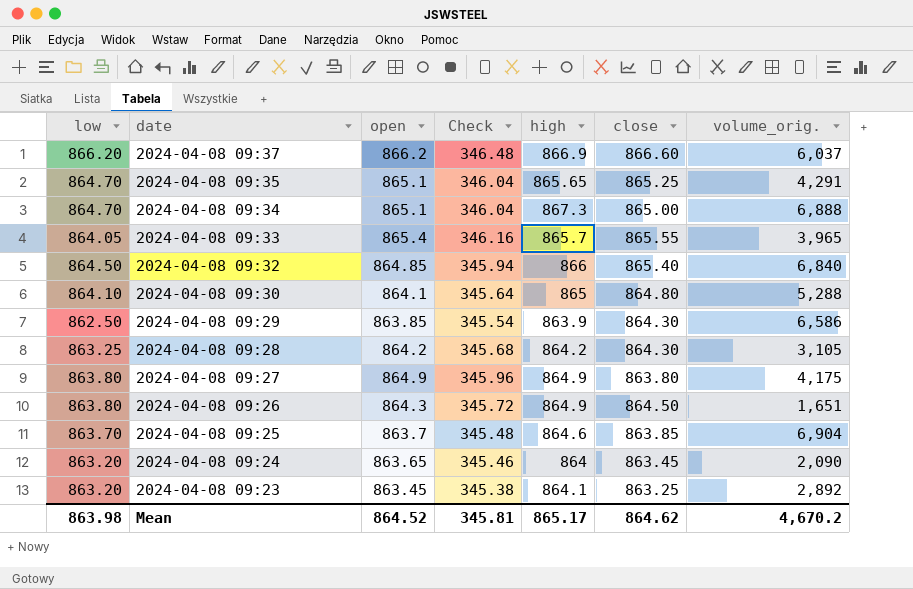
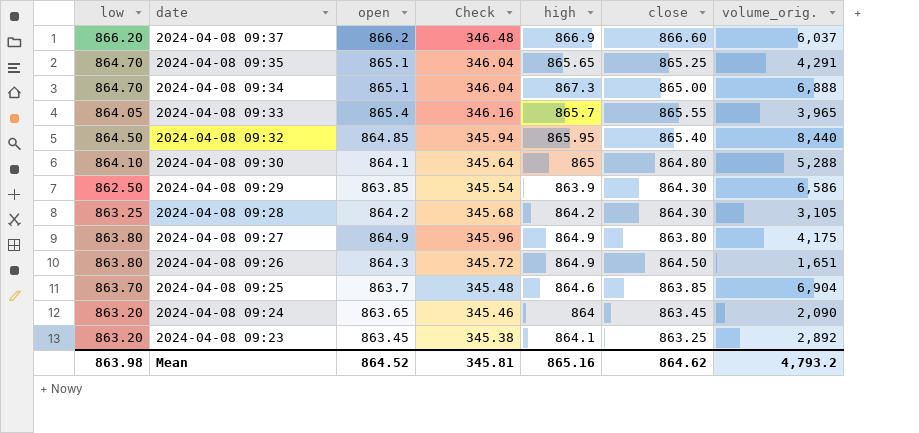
2024-04-08 09:32 | high: 866 -> 865.95
2024-04-08 09:32 | volume_orig.: 6,840 -> 8,440
Mean | high: 865.17 -> 865.16
Mean | volume_orig.: 4,670.2 -> 4,793.2

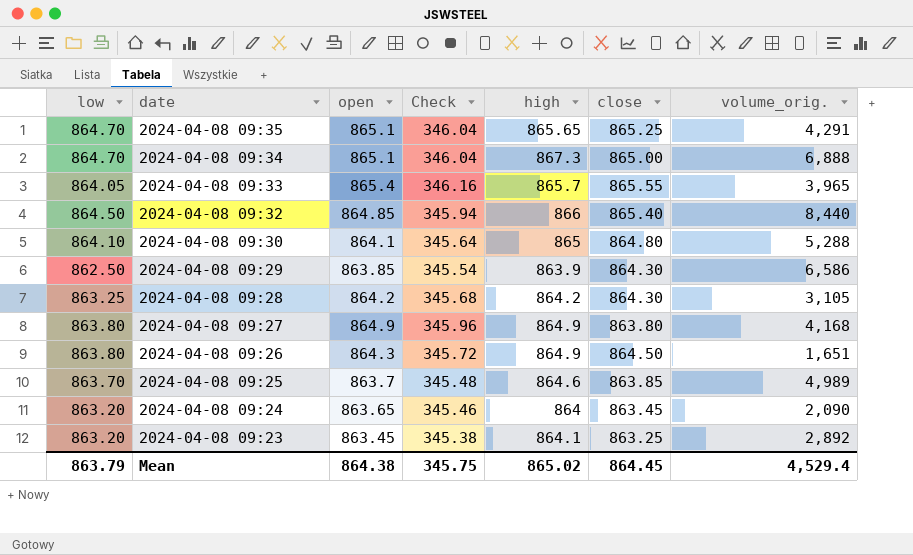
row 2024-04-08 09:37: 866.20 | 866.2 | 346.48 | 866.9 | 866.60 | 6,037 -> none
2024-04-08 09:32 | high: 865.95 -> 866
2024-04-08 09:27 | volume_orig.: 4,175 -> 4,168
2024-04-08 09:25 | volume_orig.: 6,904 -> 4,989
Mean | low: 863.98 -> 863.79
Mean | open: 864.52 -> 864.38
Mean | Check: 345.81 -> 345.75
Mean | high: 865.16 -> 865.02
Mean | close: 864.62 -> 864.45
Mean | volume_orig.: 4,793.2 -> 4,529.4

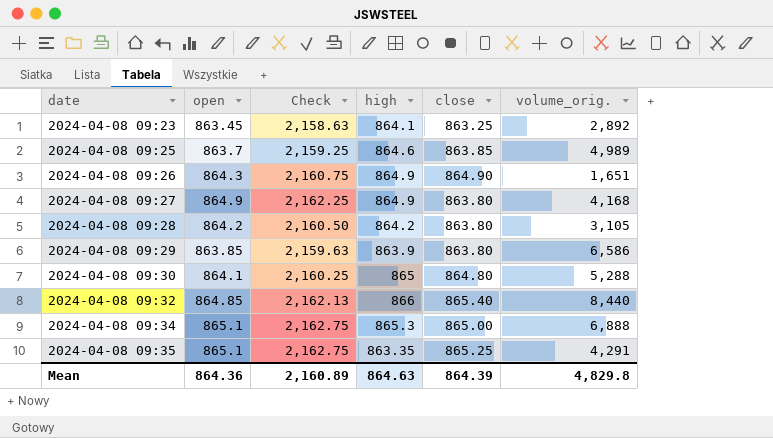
row order: date descending -> date ascending
column low | position: 1 -> none
column Check | formula: [open] * 0.4 -> [open] * 2.5
row 2024-04-08 09:33: 864.05 | 865.4 | 346.16 | 865.7 | 865.55 | 3,965 -> none
row 2024-04-08 09:24: 863.20 | 863.65 | 345.46 | 864 | 863.45 | 2,090 -> none
2024-04-08 09:26 | close: 864.50 -> 864.90
2024-04-08 09:28 | close: 864.30 -> 863.80
2024-04-08 09:29 | close: 864.30 -> 863.80
2024-04-08 09:34 | high: 867.3 -> 865.3
2024-04-08 09:35 | high: 865.65 -> 863.35
Mean | open: 864.38 -> 864.36
Mean | Check: 345.75 -> 2,160.89
Mean | high: 865.02 -> 864.63
Mean | close: 864.45 -> 864.39
Mean | volume_orig.: 4,529.4 -> 4,829.8

